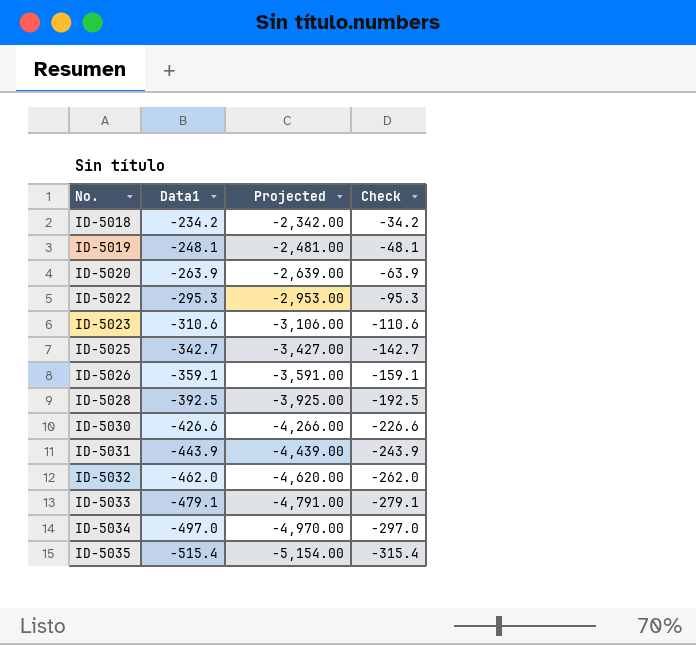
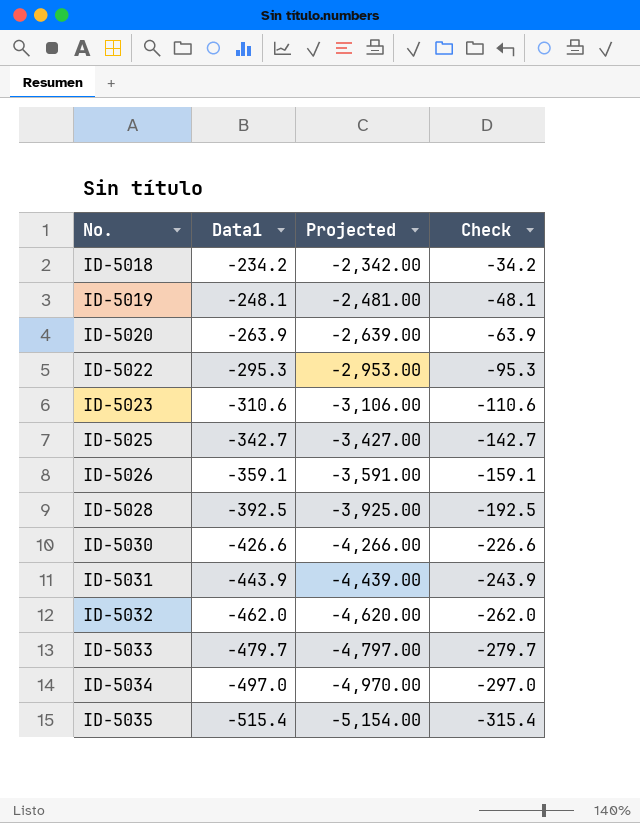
ID-5033 | Data1: -479.1 -> -479.7
ID-5033 | Projected: -4,791.00 -> -4,797.00
ID-5033 | Check: -279.1 -> -279.7

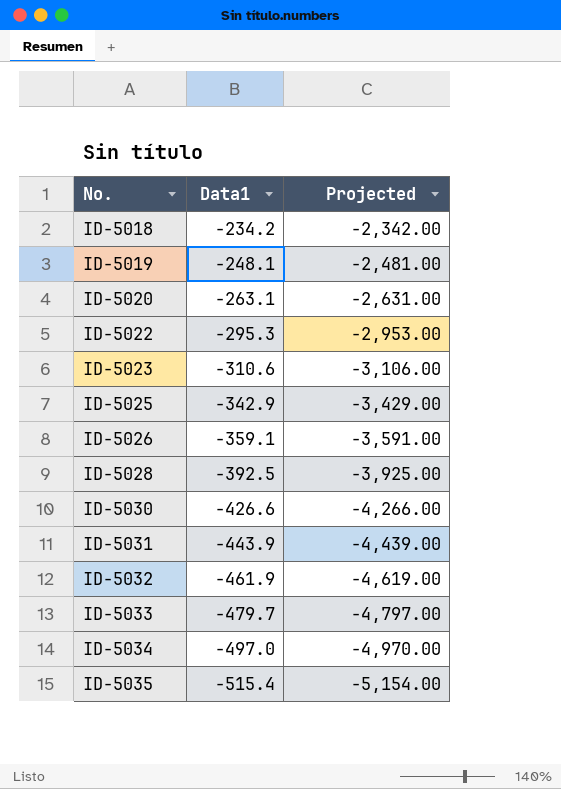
column Check | formula: [Data1] + 200 -> none
ID-5020 | Data1: -263.9 -> -263.1
ID-5020 | Projected: -2,639.00 -> -2,631.00
ID-5025 | Data1: -342.7 -> -342.9
ID-5025 | Projected: -3,427.00 -> -3,429.00
ID-5032 | Data1: -462.0 -> -461.9
ID-5032 | Projected: -4,620.00 -> -4,619.00

